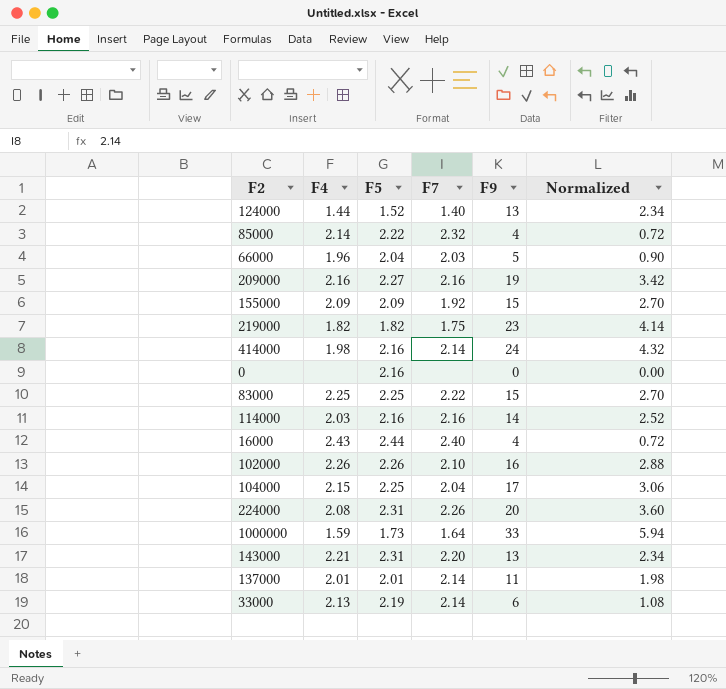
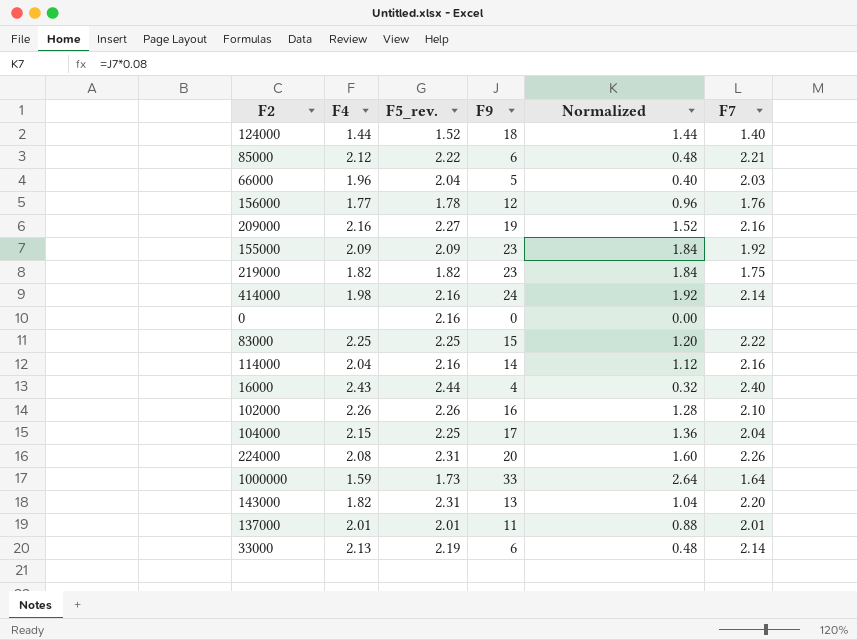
column name: F5 -> F5_rev.
column Normalized | formula: [F9] * 0.18 -> [F9] * 0.08
column F7 | position: 4 -> 6
124000 | F9: 13 -> 18
85000 | F4: 2.14 -> 2.12
85000 | F9: 4 -> 6
85000 | F7: 2.32 -> 2.21
row 156000: none -> 1.77 | 1.78 | 12 | 0.96 | 1.76
155000 | F9: 15 -> 23
114000 | F4: 2.03 -> 2.04
143000 | F4: 2.21 -> 1.82
137000 | F7: 2.14 -> 2.01

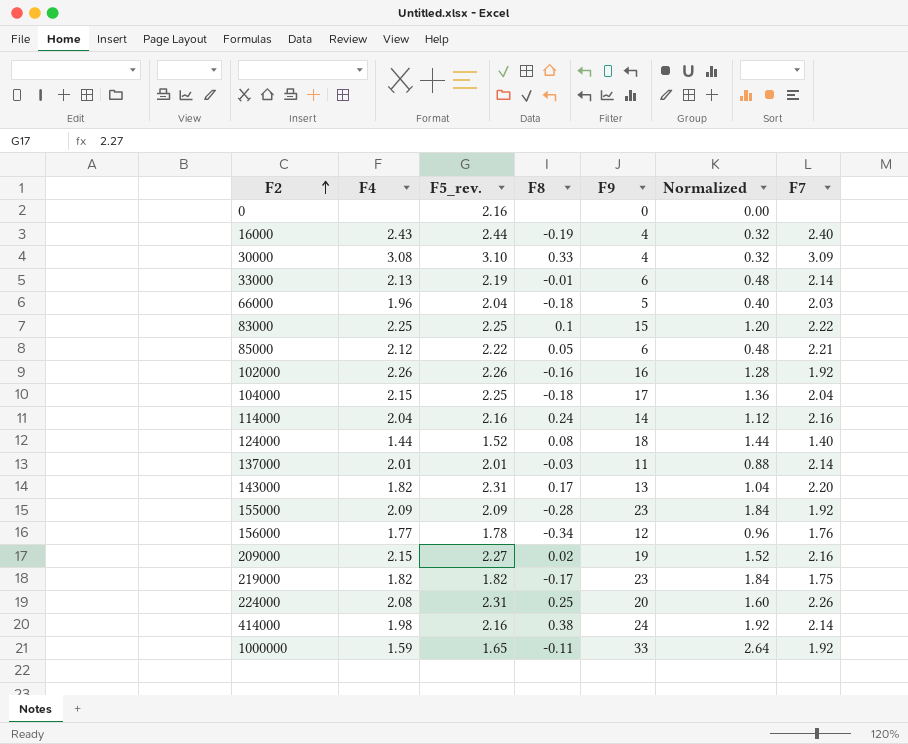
row order: none -> F2 ascending
column F8 | position: none -> 4
row 30000: none -> 3.08 | 3.10 | 0.33 | 4 | 0.32 | 3.09
102000 | F7: 2.10 -> 1.92
137000 | F7: 2.01 -> 2.14
209000 | F4: 2.16 -> 2.15
1000000 | F5_rev.: 1.73 -> 1.65
1000000 | F7: 1.64 -> 1.92

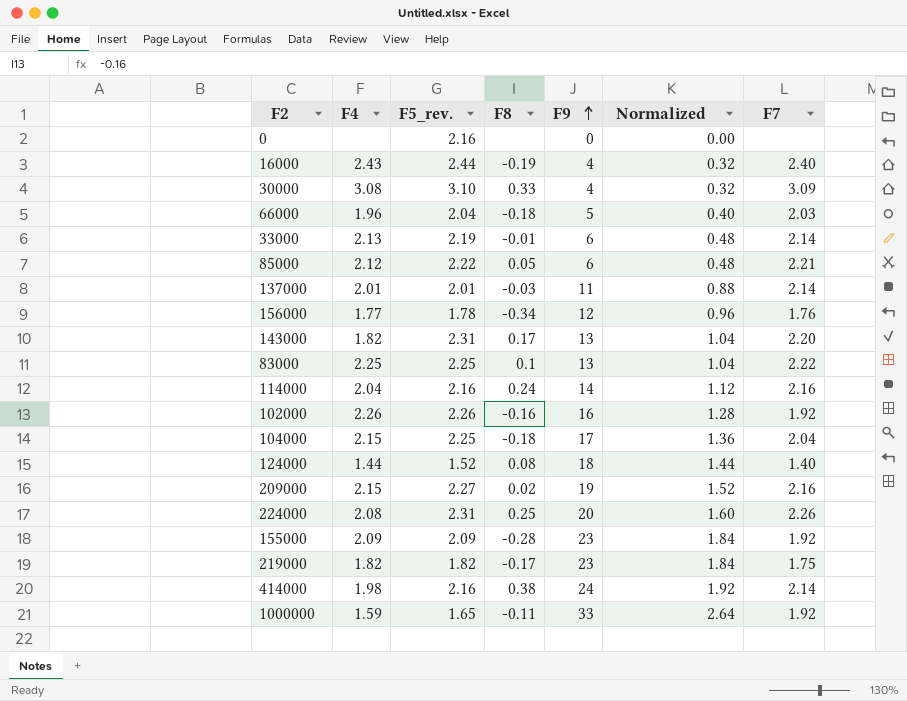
row order: F2 ascending -> F9 ascending
83000 | F9: 15 -> 13
83000 | Normalized: 1.20 -> 1.04

